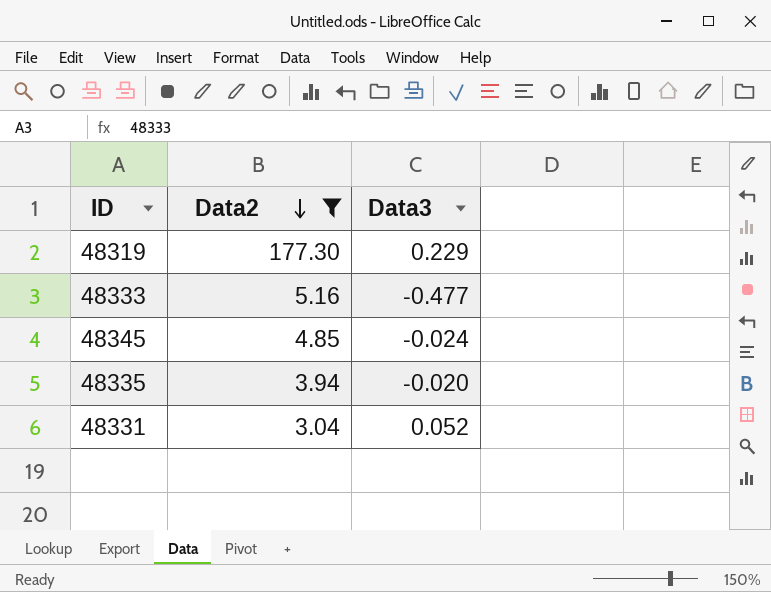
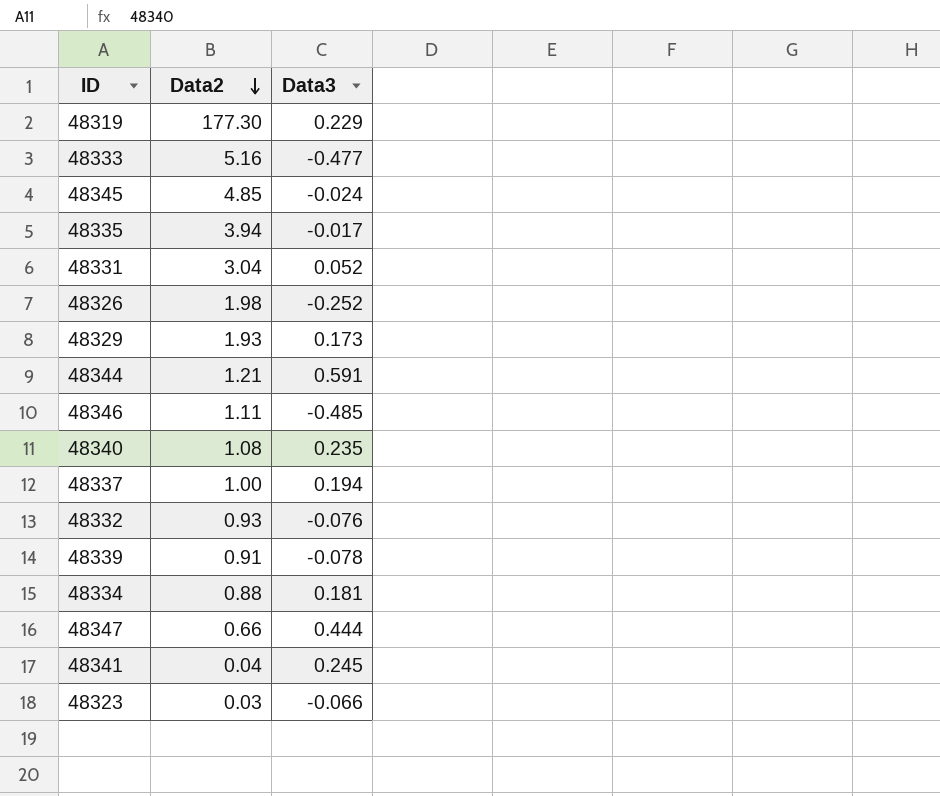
filter: Data2 >= 3.04 -> none
48335 | Data3: -0.020 -> -0.017

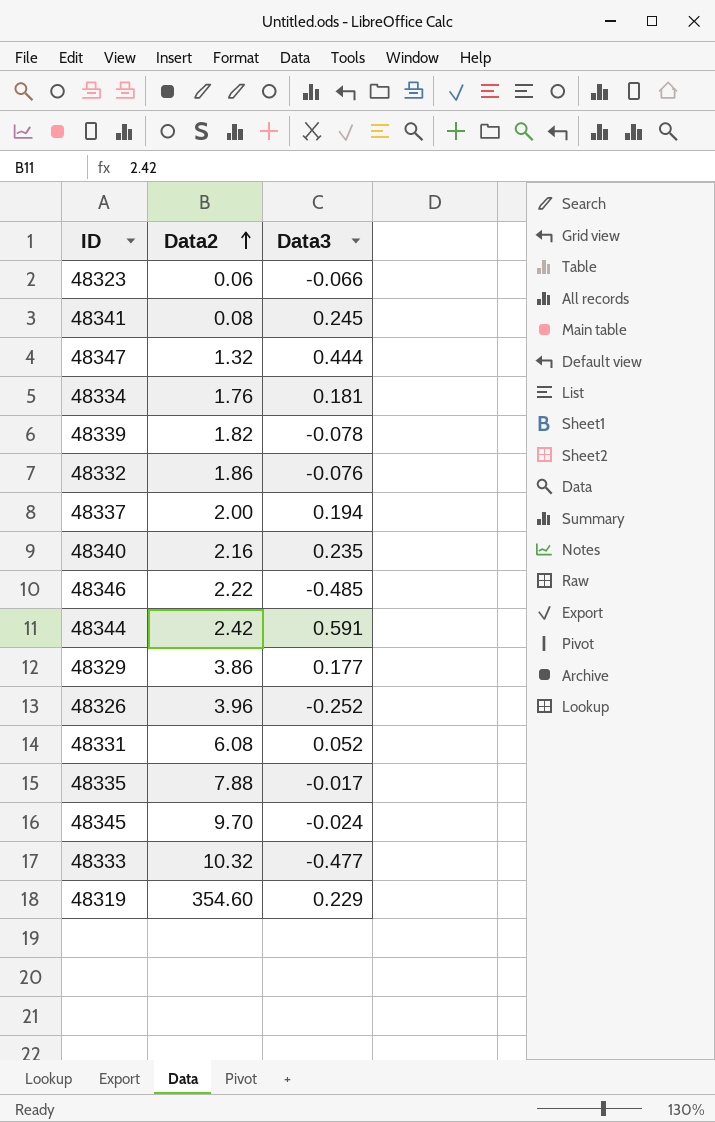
row order: Data2 descending -> Data2 ascending
48323 | Data2: 0.03 -> 0.06
48341 | Data2: 0.04 -> 0.08
48347 | Data2: 0.66 -> 1.32
48334 | Data2: 0.88 -> 1.76
48339 | Data2: 0.91 -> 1.82
48332 | Data2: 0.93 -> 1.86
48337 | Data2: 1.00 -> 2.00
48340 | Data2: 1.08 -> 2.16
48346 | Data2: 1.11 -> 2.22
48344 | Data2: 1.21 -> 2.42
48329 | Data2: 1.93 -> 3.86
48329 | Data3: 0.173 -> 0.177
48326 | Data2: 1.98 -> 3.96
48331 | Data2: 3.04 -> 6.08
48335 | Data2: 3.94 -> 7.88
48345 | Data2: 4.85 -> 9.70
48333 | Data2: 5.16 -> 10.32
48319 | Data2: 177.30 -> 354.60

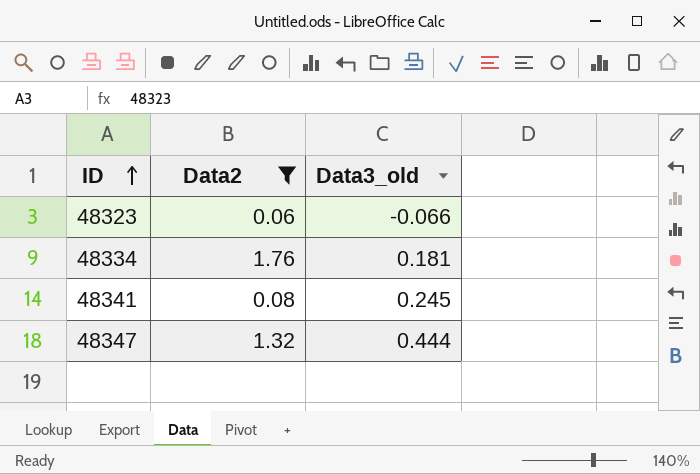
filter: none -> Data2 <= 1.76
row order: Data2 ascending -> ID ascending
column name: Data3 -> Data3_old

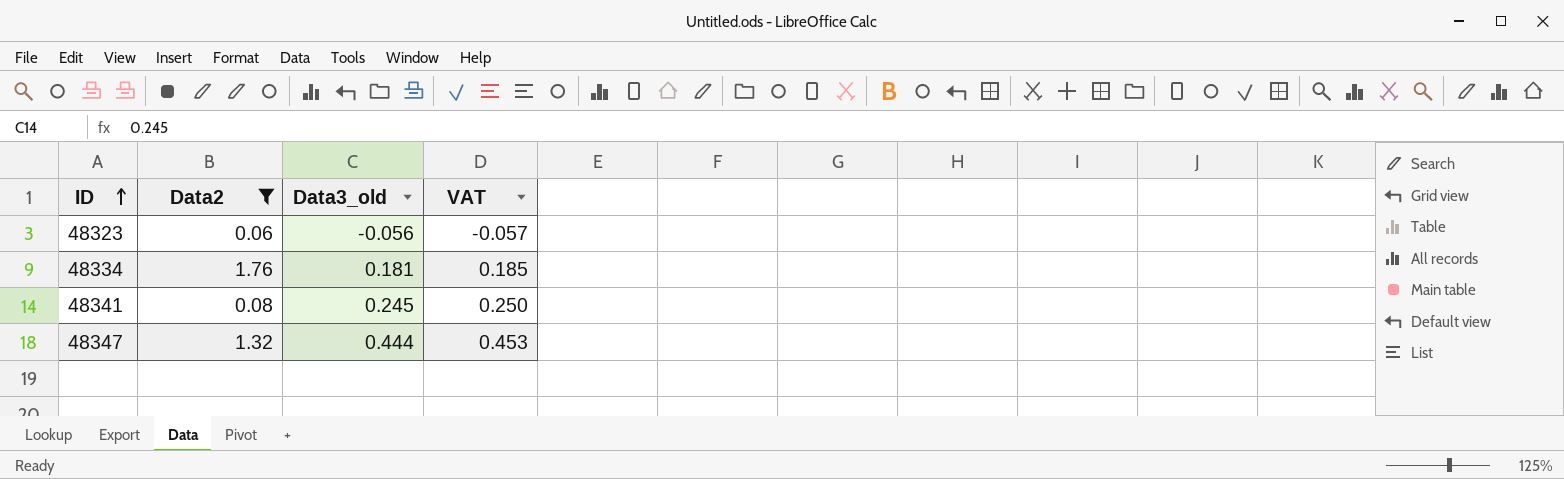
column VAT | formula: none -> [Data3_old] * 1.02
48323 | Data3_old: -0.066 -> -0.056

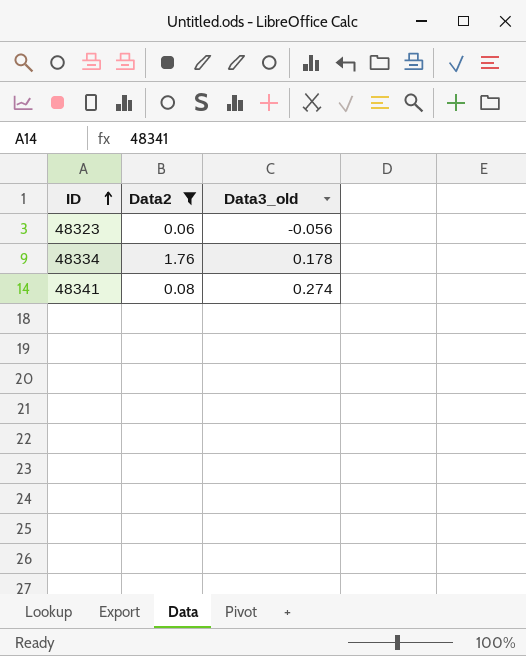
column VAT | formula: [Data3_old] * 1.02 -> none
row 48347: 1.32 | 0.444 | 0.453 -> none
48334 | Data3_old: 0.181 -> 0.178
48341 | Data3_old: 0.245 -> 0.274

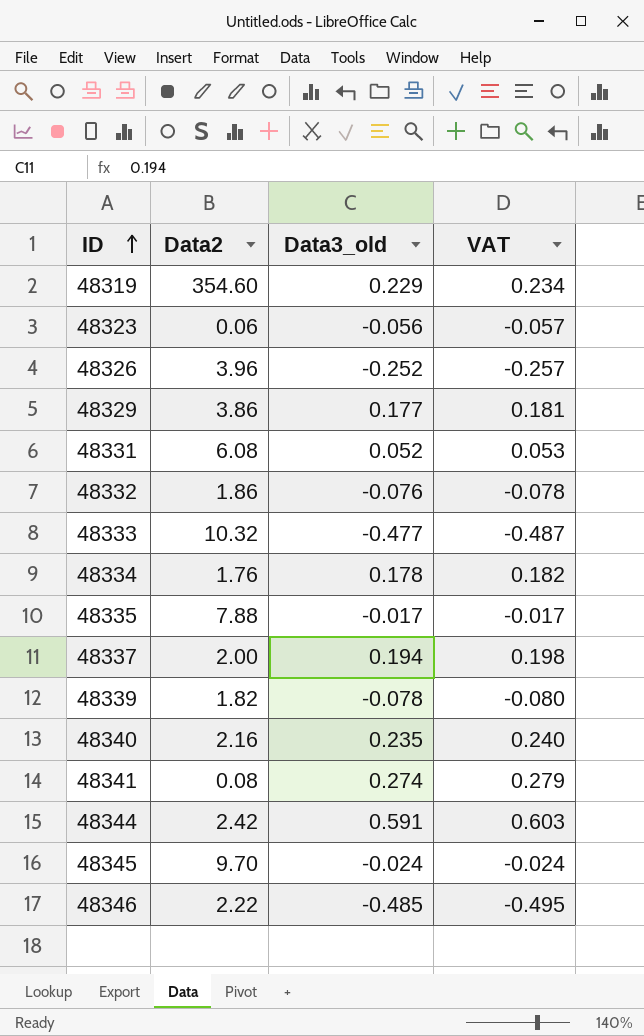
filter: Data2 <= 1.76 -> none
column VAT | formula: none -> [Data3_old] * 1.02

